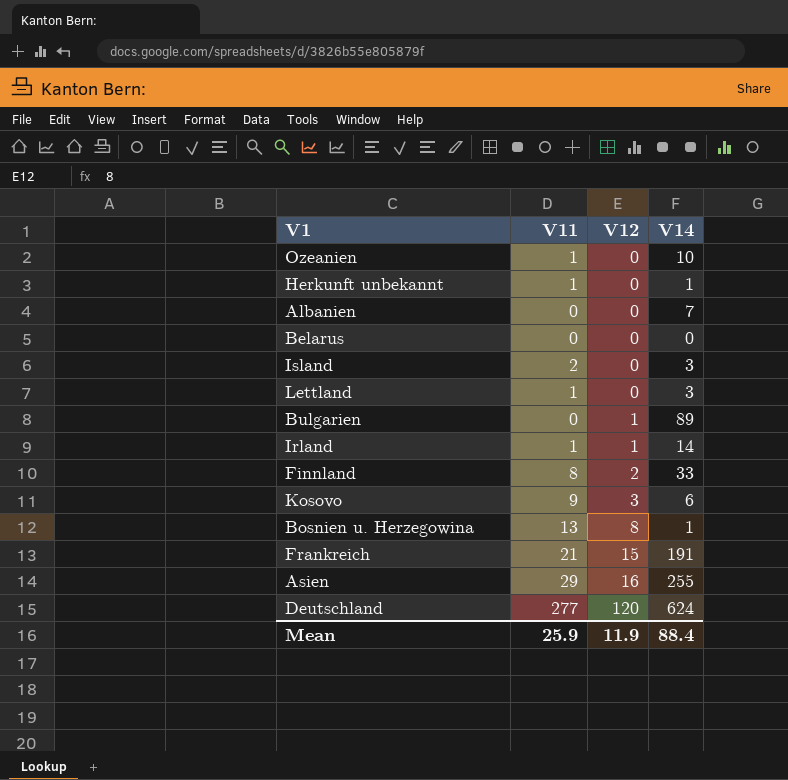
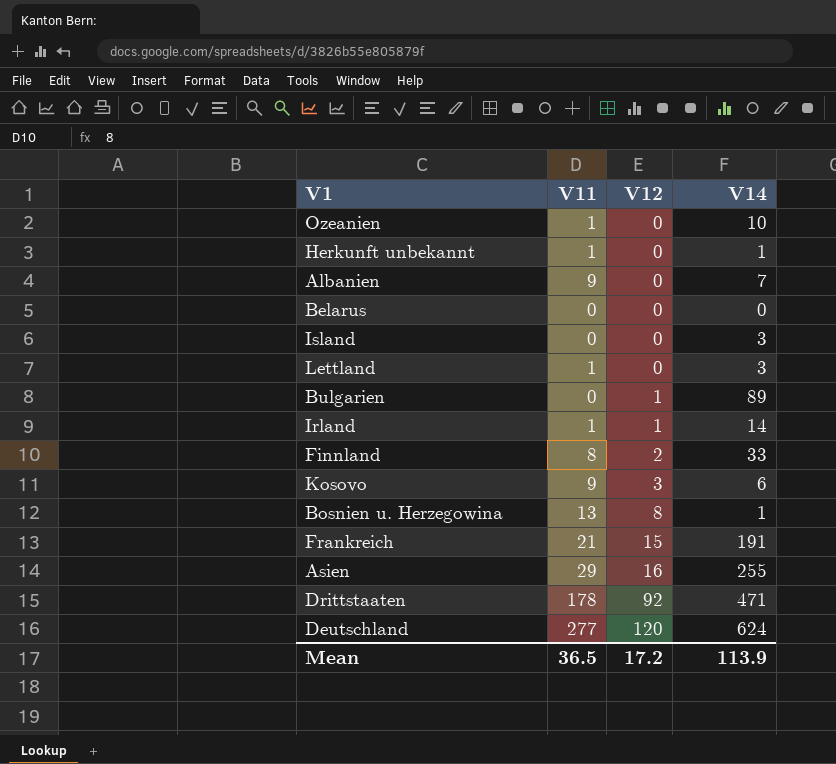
Albanien | V11: 0 -> 9
Island | V11: 2 -> 0
row Drittstaaten: none -> 178 | 92 | 471
Mean | V11: 25.9 -> 36.5
Mean | V12: 11.9 -> 17.2
Mean | V14: 88.4 -> 113.9

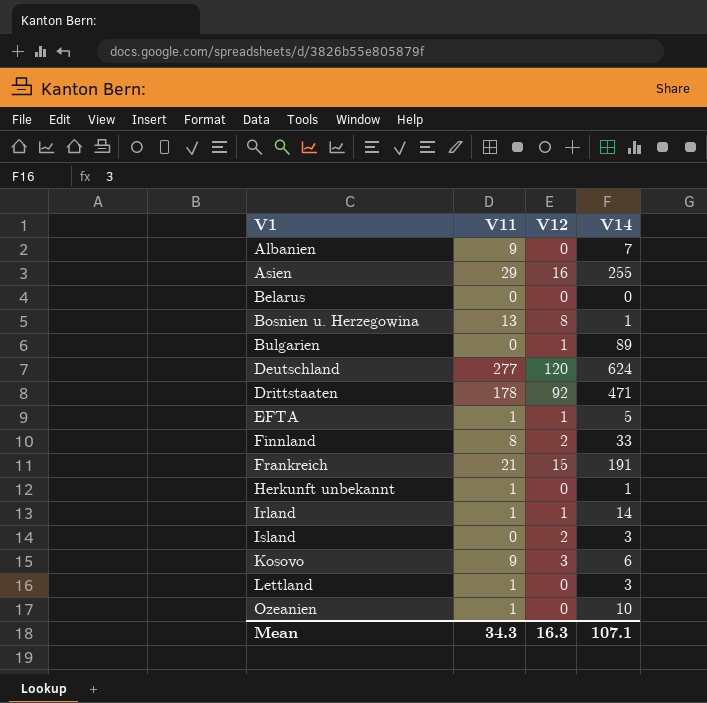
row order: V12 ascending -> V1 ascending
row EFTA: none -> 1 | 1 | 5
Island | V12: 0 -> 2
Mean | V11: 36.5 -> 34.3
Mean | V12: 17.2 -> 16.3
Mean | V14: 113.9 -> 107.1

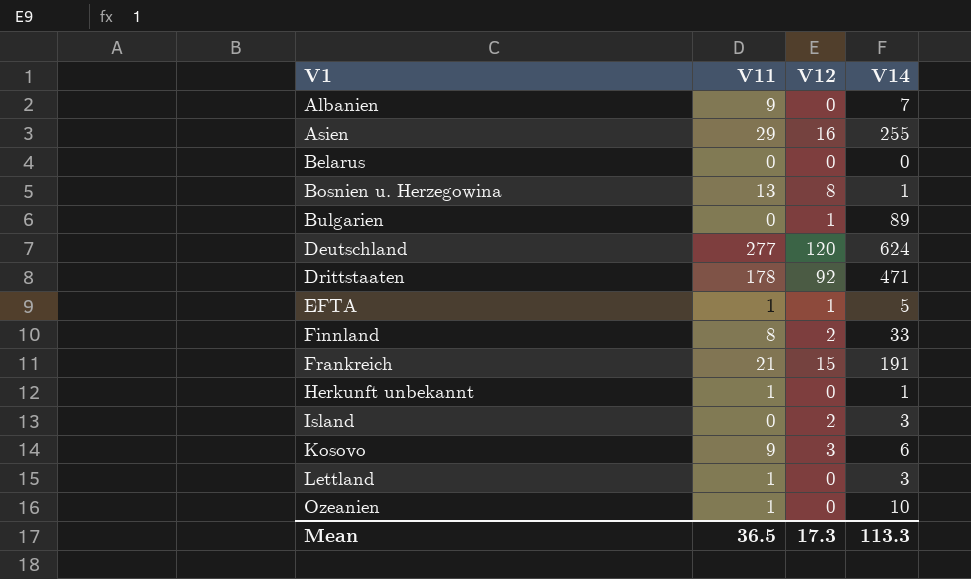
row Irland: 1 | 1 | 14 -> none
Mean | V11: 34.3 -> 36.5
Mean | V12: 16.3 -> 17.3
Mean | V14: 107.1 -> 113.3

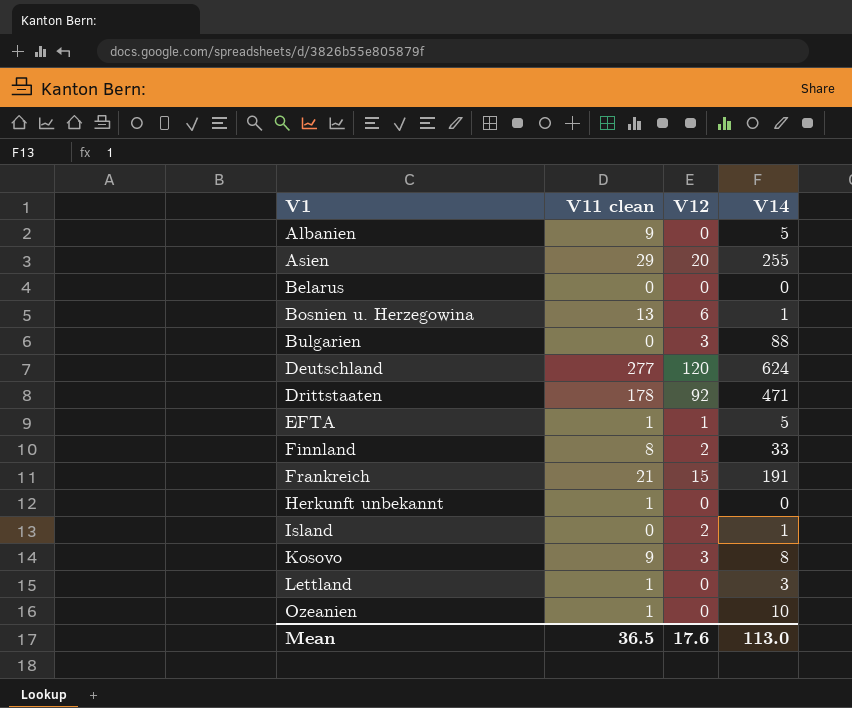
column name: V11 -> V11 clean
Albanien | V14: 7 -> 5
Asien | V12: 16 -> 20
Bosnien u. Herzegowina | V12: 8 -> 6
Bulgarien | V12: 1 -> 3
Bulgarien | V14: 89 -> 88
Herkunft unbekannt | V14: 1 -> 0
Island | V14: 3 -> 1
Kosovo | V14: 6 -> 8
Mean | V12: 17.3 -> 17.6
Mean | V14: 113.3 -> 113.0

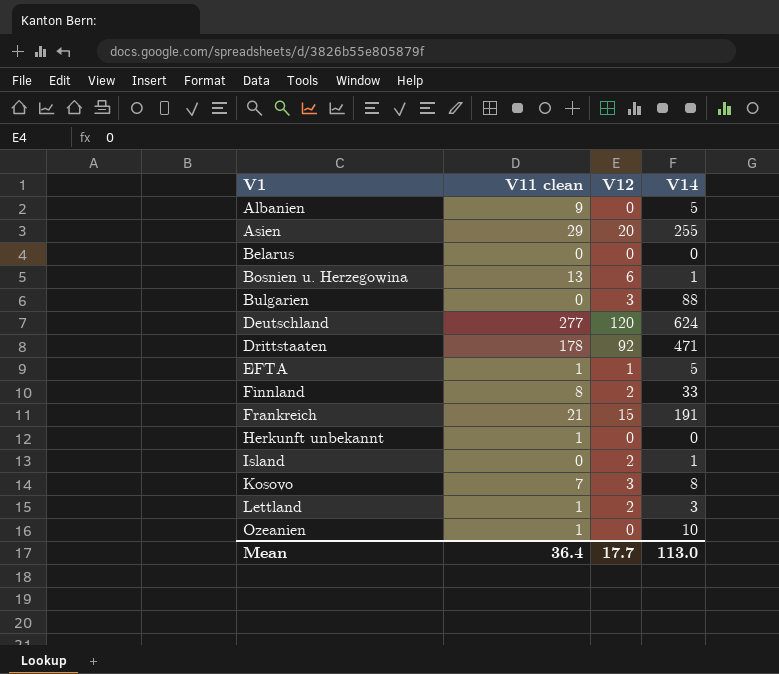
Kosovo | V11 clean: 9 -> 7
Lettland | V12: 0 -> 2
Mean | V11 clean: 36.5 -> 36.4
Mean | V12: 17.6 -> 17.7

